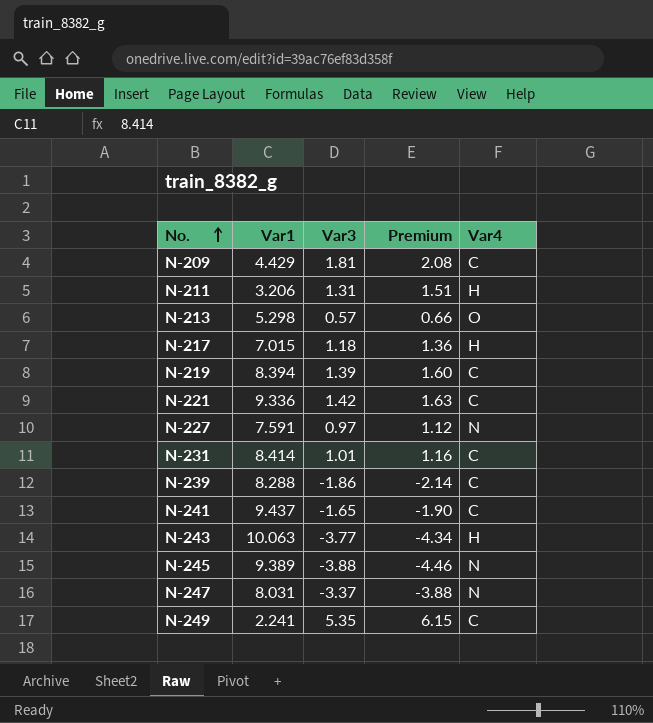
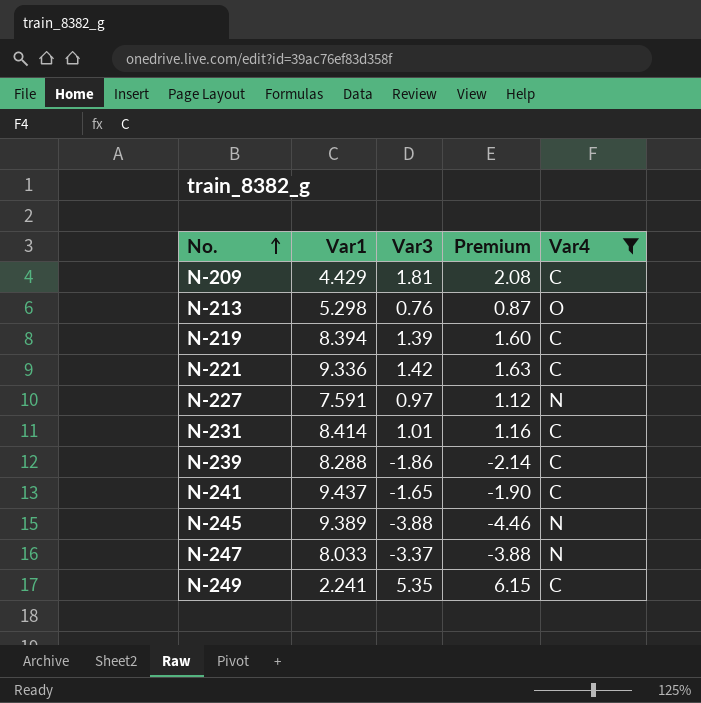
filter: none -> Var4 != H
N-213 | Var3: 0.57 -> 0.76
N-213 | Premium: 0.66 -> 0.87
N-247 | Var1: 8.031 -> 8.033

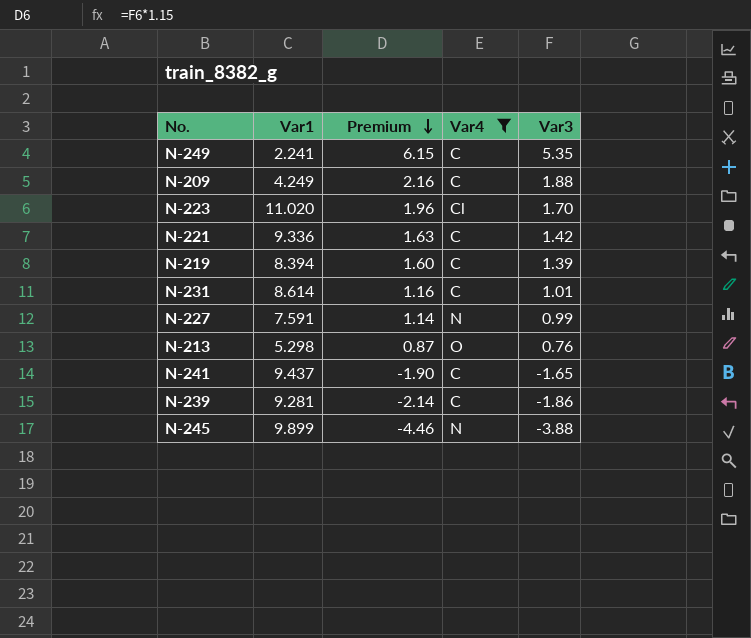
row order: No. ascending -> Premium descending
column Var3 | position: 3 -> 5
row N-247: 8.033 | -3.37 | -3.88 | N -> none
N-209 | Var1: 4.429 -> 4.249
N-209 | Premium: 2.08 -> 2.16
N-209 | Var3: 1.81 -> 1.88
row N-223: none -> 11.020 | 1.96 | Cl | 1.70
N-231 | Var1: 8.414 -> 8.614
N-227 | Premium: 1.12 -> 1.14
N-227 | Var3: 0.97 -> 0.99
N-239 | Var1: 8.288 -> 9.281
N-245 | Var1: 9.389 -> 9.899

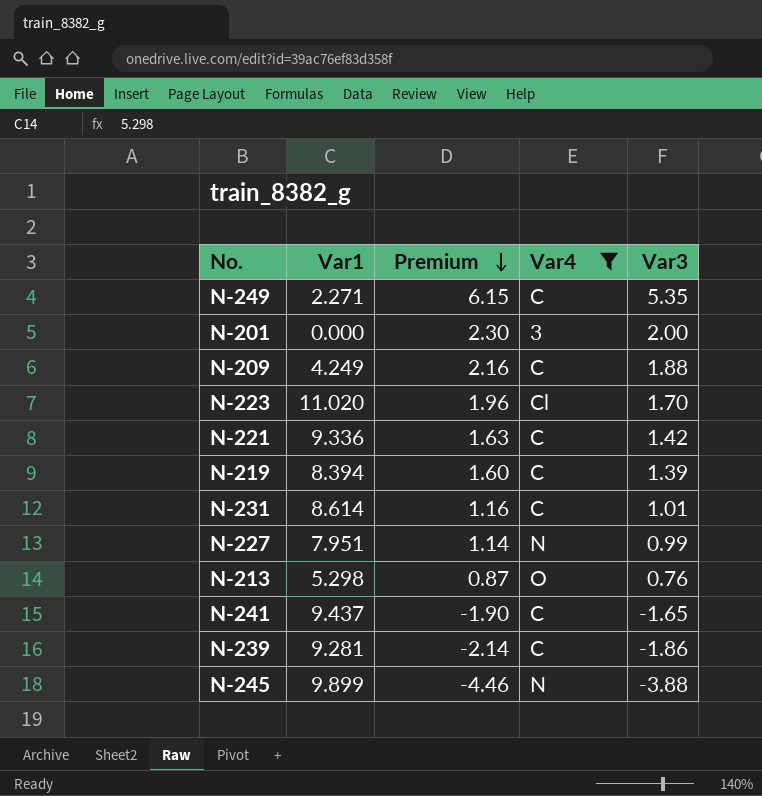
N-249 | Var1: 2.241 -> 2.271
row N-201: none -> 0.000 | 2.30 | 3 | 2.00
N-227 | Var1: 7.591 -> 7.951

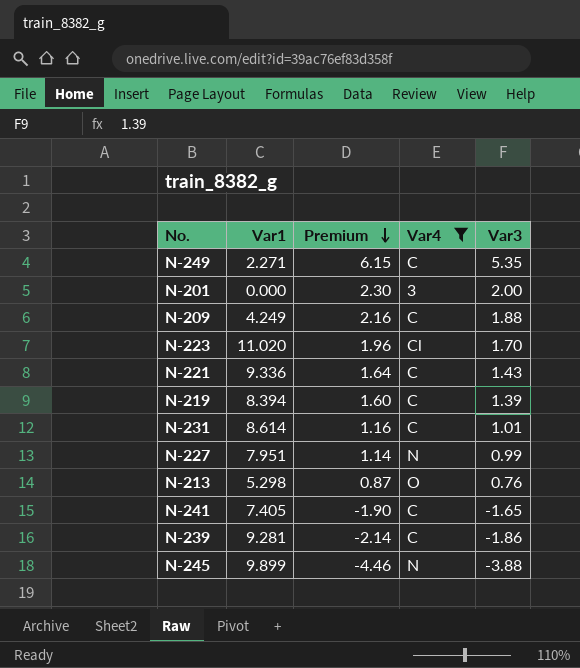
N-221 | Premium: 1.63 -> 1.64
N-221 | Var3: 1.42 -> 1.43
N-241 | Var1: 9.437 -> 7.405

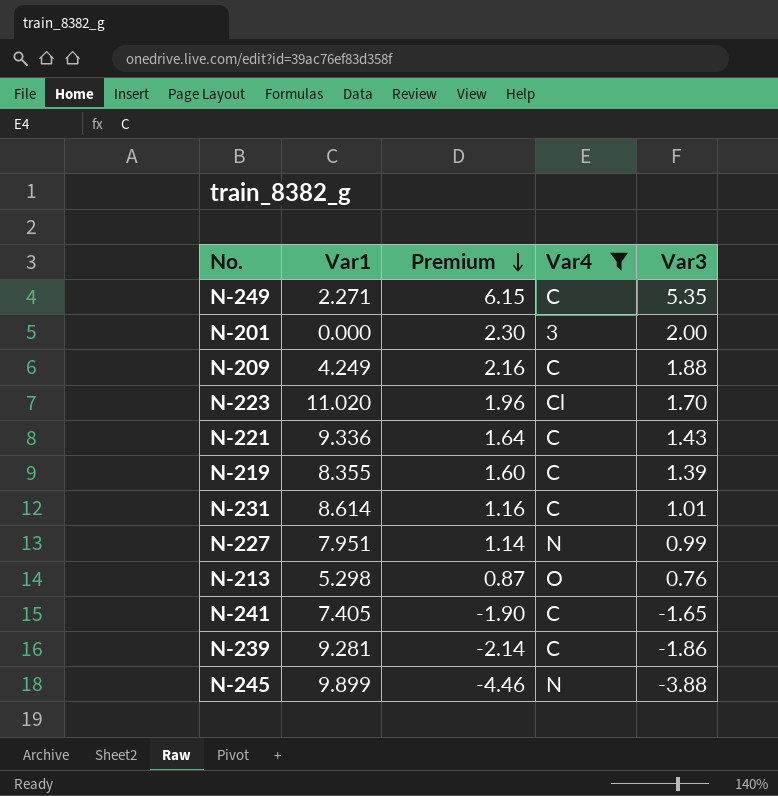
N-219 | Var1: 8.394 -> 8.355

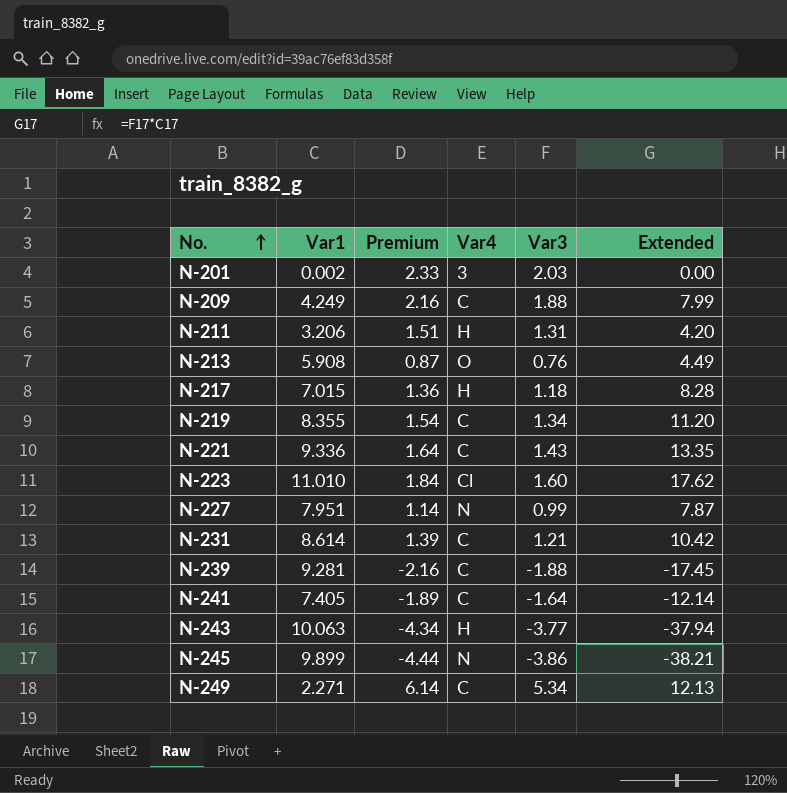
filter: Var4 != H -> none
row order: Premium descending -> No. ascending
column Extended | formula: none -> [Var1] * [Var3]
N-201 | Var1: 0.000 -> 0.002
N-201 | Premium: 2.30 -> 2.33
N-201 | Var3: 2.00 -> 2.03
N-213 | Var1: 5.298 -> 5.908
N-219 | Premium: 1.60 -> 1.54
N-219 | Var3: 1.39 -> 1.34
N-223 | Var1: 11.020 -> 11.010
N-223 | Premium: 1.96 -> 1.84
N-223 | Var3: 1.70 -> 1.60
N-231 | Premium: 1.16 -> 1.39
N-231 | Var3: 1.01 -> 1.21
N-239 | Premium: -2.14 -> -2.16
N-239 | Var3: -1.86 -> -1.88
N-241 | Premium: -1.90 -> -1.89
N-241 | Var3: -1.65 -> -1.64
N-245 | Premium: -4.46 -> -4.44
N-245 | Var3: -3.88 -> -3.86
N-249 | Premium: 6.15 -> 6.14
N-249 | Var3: 5.35 -> 5.34

